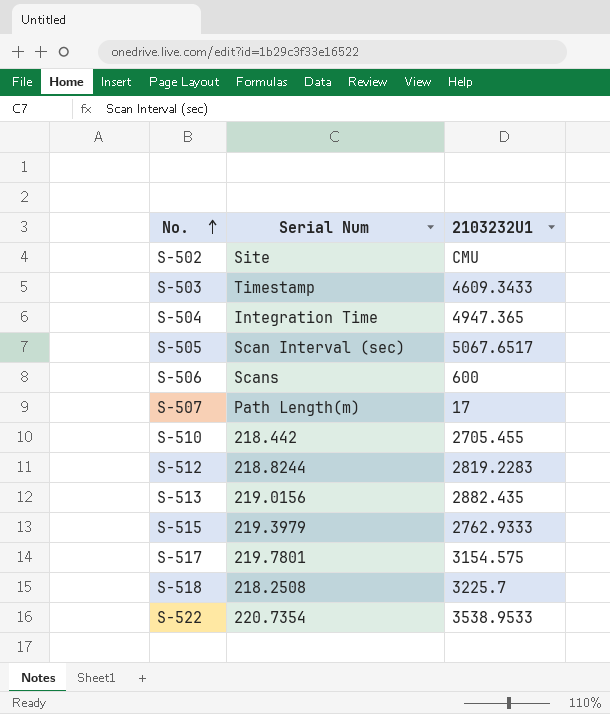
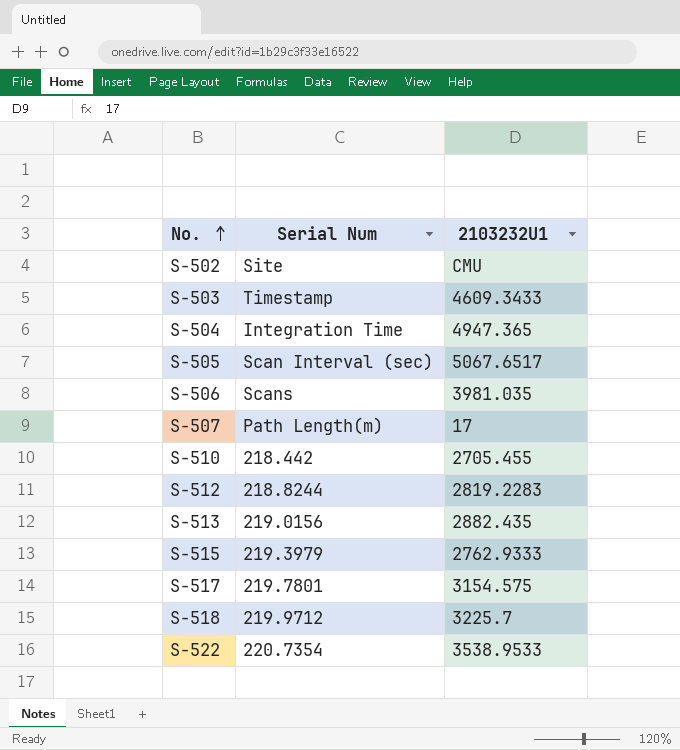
S-506 | 2103232U1: 600 -> 3981.035
S-518 | Serial Num: 218.2508 -> 219.9712

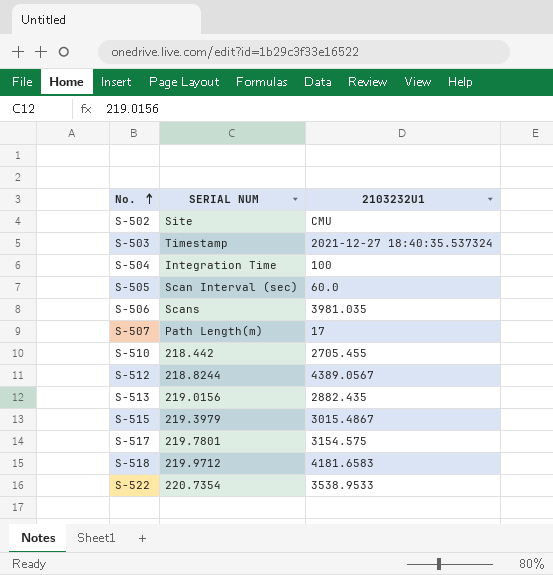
column name: Serial Num -> SERIAL NUM
S-503 | 2103232U1: 4609.3433 -> 2021-12-27 18:40:35.537324
S-504 | 2103232U1: 4947.365 -> 100
S-505 | 2103232U1: 5067.6517 -> 60.0
S-512 | 2103232U1: 2819.2283 -> 4389.0567
S-515 | 2103232U1: 2762.9333 -> 3015.4867
S-518 | 2103232U1: 3225.7 -> 4181.6583

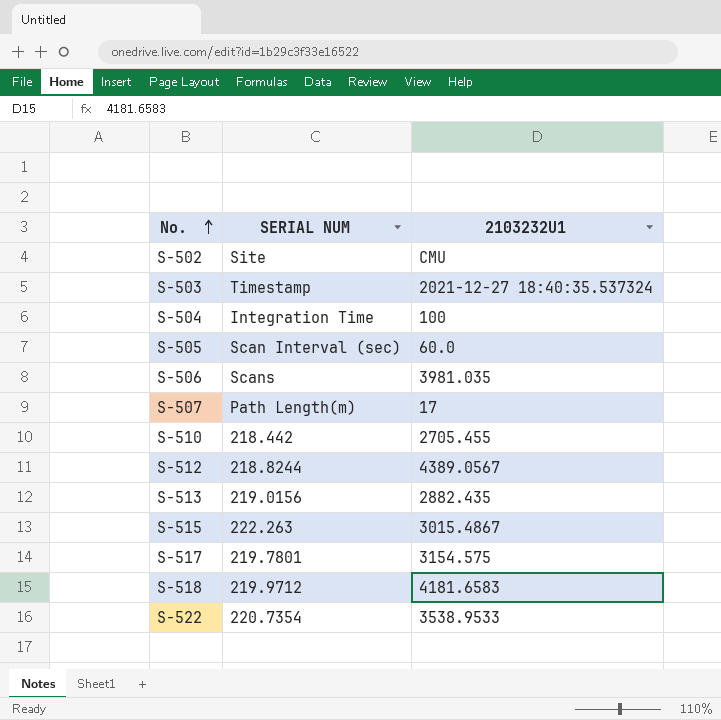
S-515 | SERIAL NUM: 219.3979 -> 222.263

